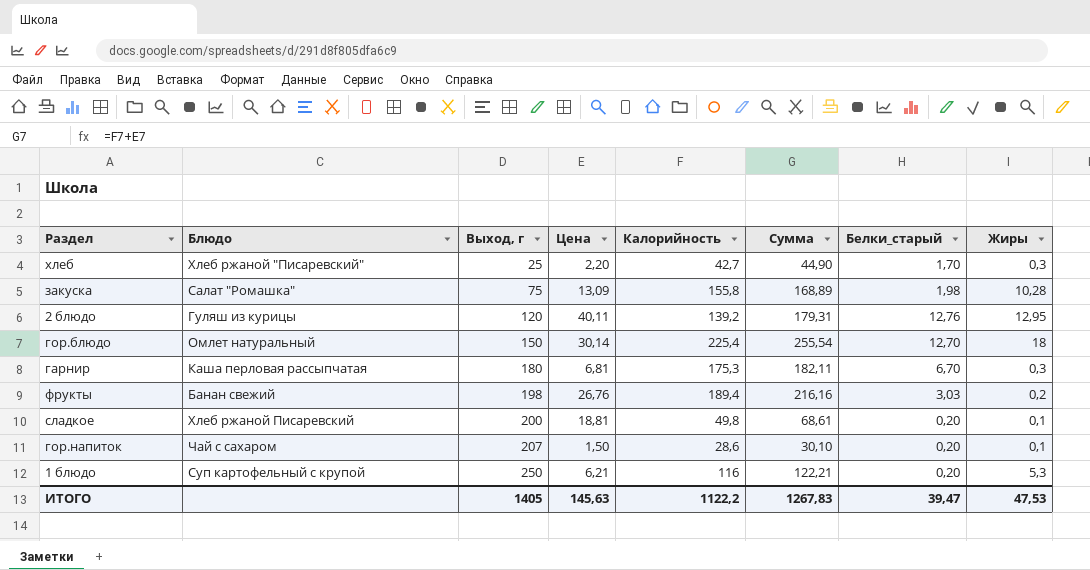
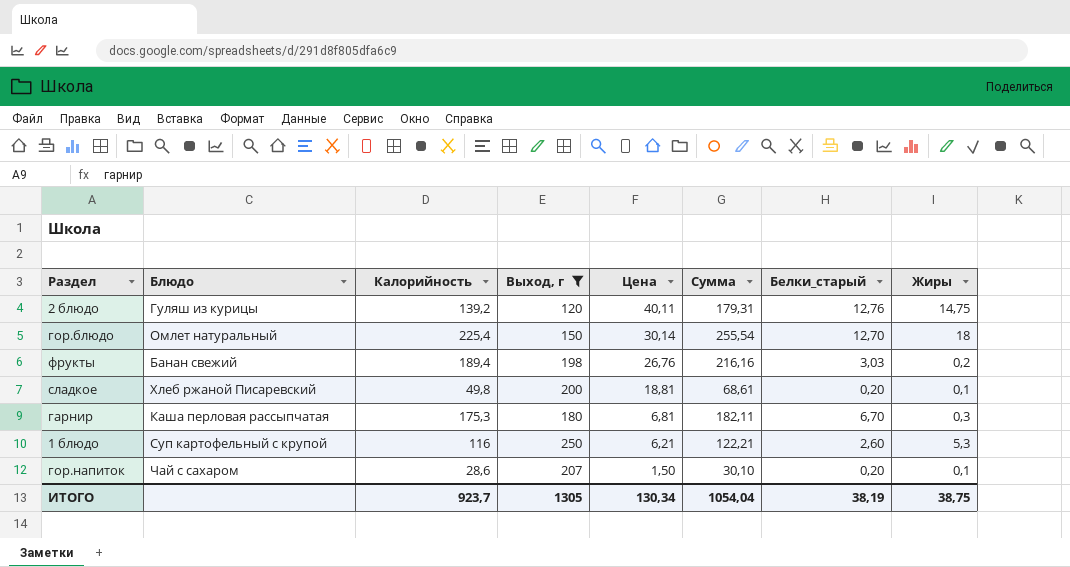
filter: none -> Выход, г >= 120
row order: Выход, г ascending -> Цена descending
column Калорийность | position: 5 -> 3
2 блюдо | Жиры: 12,95 -> 14,75
1 блюдо | Белки_старый: 0,20 -> 2,60
ИТОГО | Калорийность: 1122,2 -> 923,7
ИТОГО | Выход, г: 1405 -> 1305
ИТОГО | Цена: 145,63 -> 130,34
ИТОГО | Сумма: 1267,83 -> 1054,04
ИТОГО | Белки_старый: 39,47 -> 38,19
ИТОГО | Жиры: 47,53 -> 38,75

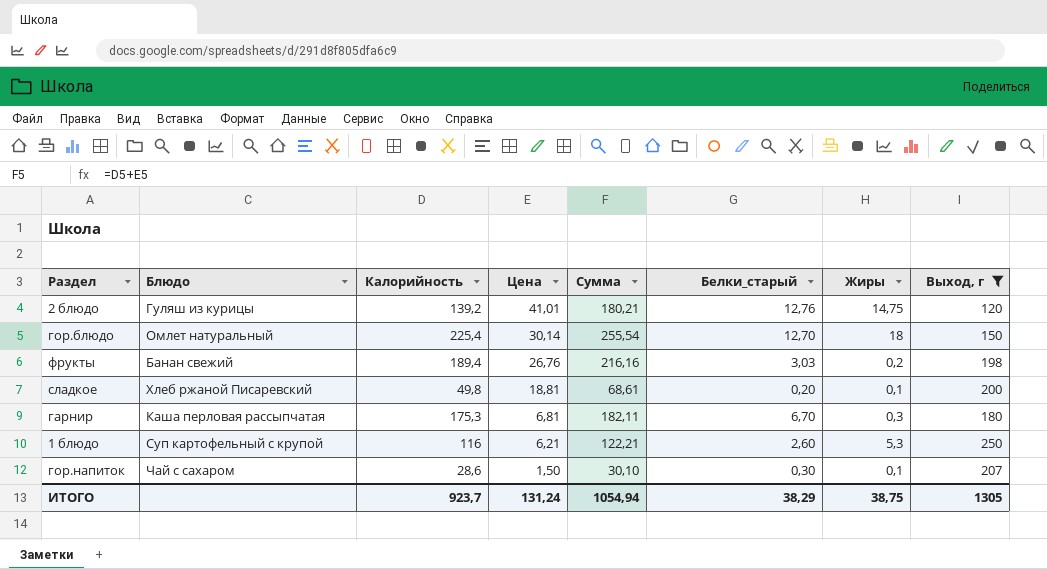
column Выход, г | position: 4 -> 8
2 блюдо | Цена: 40,11 -> 41,01
2 блюдо | Сумма: 179,31 -> 180,21
гор.напиток | Белки_старый: 0,20 -> 0,30
ИТОГО | Цена: 130,34 -> 131,24
ИТОГО | Сумма: 1054,04 -> 1054,94
ИТОГО | Белки_старый: 38,19 -> 38,29

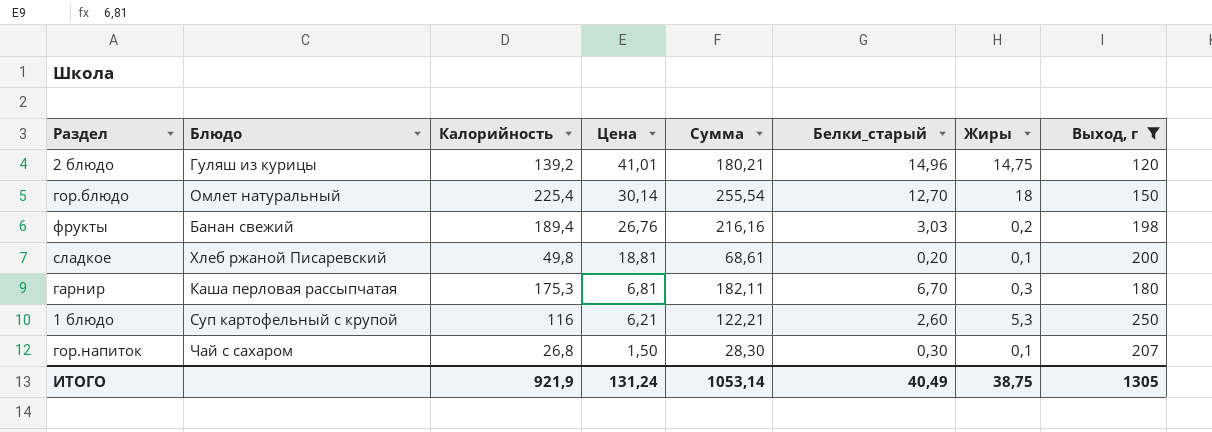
2 блюдо | Белки_старый: 12,76 -> 14,96
гор.напиток | Калорийность: 28,6 -> 26,8
гор.напиток | Сумма: 30,10 -> 28,30
ИТОГО | Калорийность: 923,7 -> 921,9
ИТОГО | Сумма: 1054,94 -> 1053,14
ИТОГО | Белки_старый: 38,29 -> 40,49

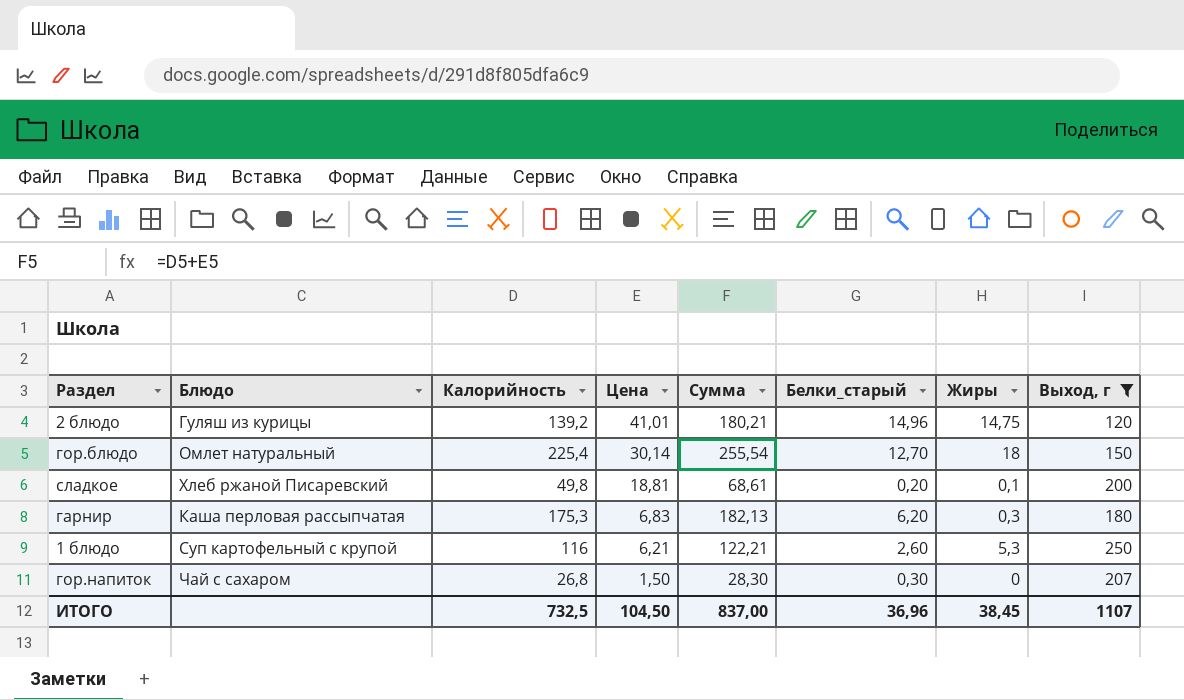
row фрукты: Банан свежий | 189,4 | 26,76 | 216,16 | 3,03 | 0,2 | 198 -> none
гарнир | Цена: 6,81 -> 6,83
гарнир | Сумма: 182,11 -> 182,13
гарнир | Белки_старый: 6,70 -> 6,20
гор.напиток | Жиры: 0,1 -> 0
ИТОГО | Калорийность: 921,9 -> 732,5
ИТОГО | Цена: 131,24 -> 104,50
ИТОГО | Сумма: 1053,14 -> 837,00
ИТОГО | Белки_старый: 40,49 -> 36,96
ИТОГО | Жиры: 38,75 -> 38,45
ИТОГО | Выход, г: 1305 -> 1107

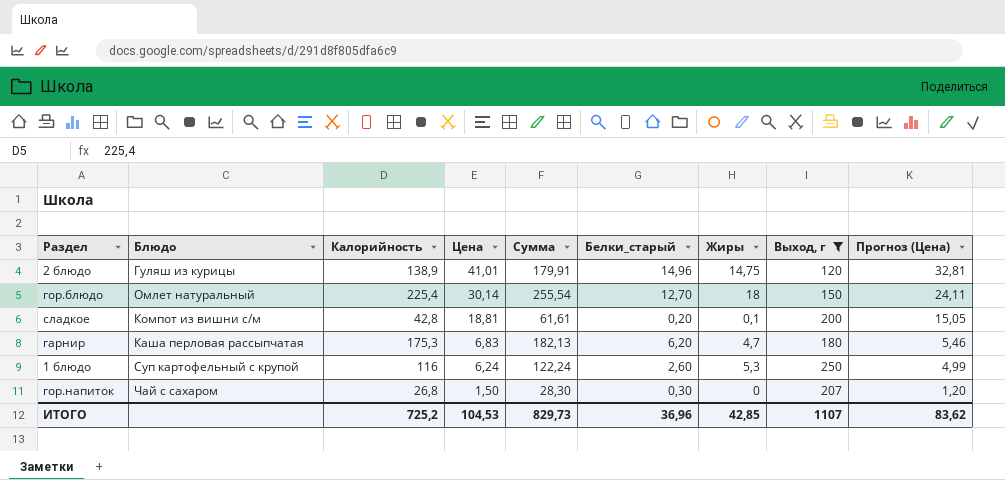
column Прогноз (Цена) | formula: none -> [Цена] * 0,8
2 блюдо | Калорийность: 139,2 -> 138,9
2 блюдо | Сумма: 180,21 -> 179,91
сладкое | Блюдо: Хлеб ржаной Писаревский -> Компот из вишни с/м
сладкое | Калорийность: 49,8 -> 42,8
сладкое | Сумма: 68,61 -> 61,61
гарнир | Жиры: 0,3 -> 4,7
1 блюдо | Цена: 6,21 -> 6,24
1 блюдо | Сумма: 122,21 -> 122,24
ИТОГО | Калорийность: 732,5 -> 725,2
ИТОГО | Цена: 104,50 -> 104,53
ИТОГО | Сумма: 837,00 -> 829,73
ИТОГО | Жиры: 38,45 -> 42,85

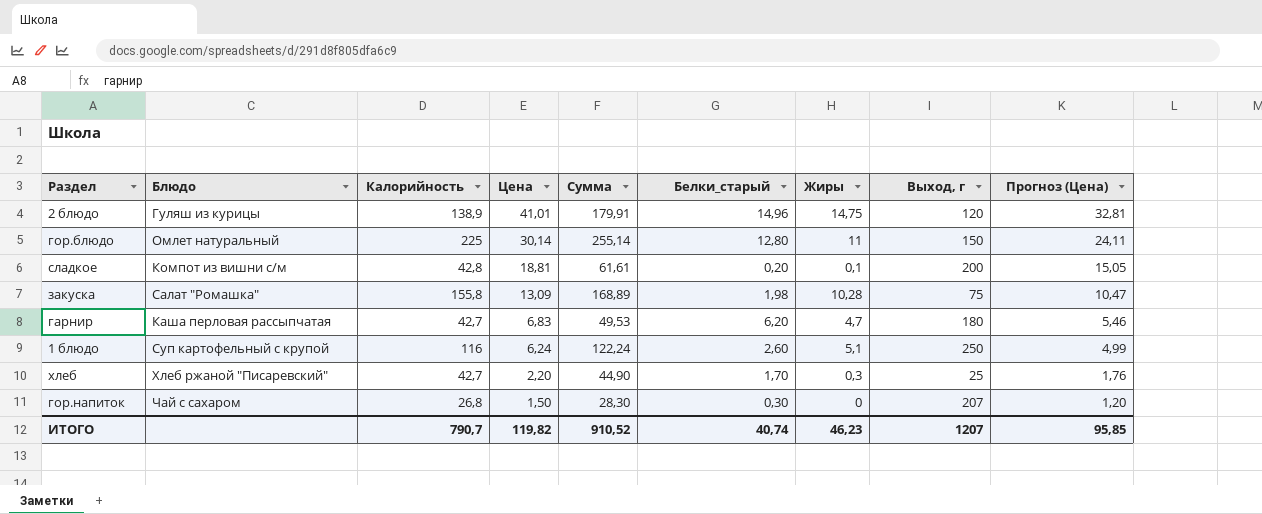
filter: Выход, г >= 120 -> none
гор.блюдо | Калорийность: 225,4 -> 225
гор.блюдо | Сумма: 255,54 -> 255,14
гор.блюдо | Белки_старый: 12,70 -> 12,80
гор.блюдо | Жиры: 18 -> 11
гарнир | Калорийность: 175,3 -> 42,7
гарнир | Сумма: 182,13 -> 49,53
1 блюдо | Жиры: 5,3 -> 5,1
ИТОГО | Калорийность: 725,2 -> 790,7
ИТОГО | Цена: 104,53 -> 119,82
ИТОГО | Сумма: 829,73 -> 910,52
ИТОГО | Белки_старый: 36,96 -> 40,74
ИТОГО | Жиры: 42,85 -> 46,23
ИТОГО | Выход, г: 1107 -> 1207
ИТОГО | Прогноз (Цена): 83,62 -> 95,85

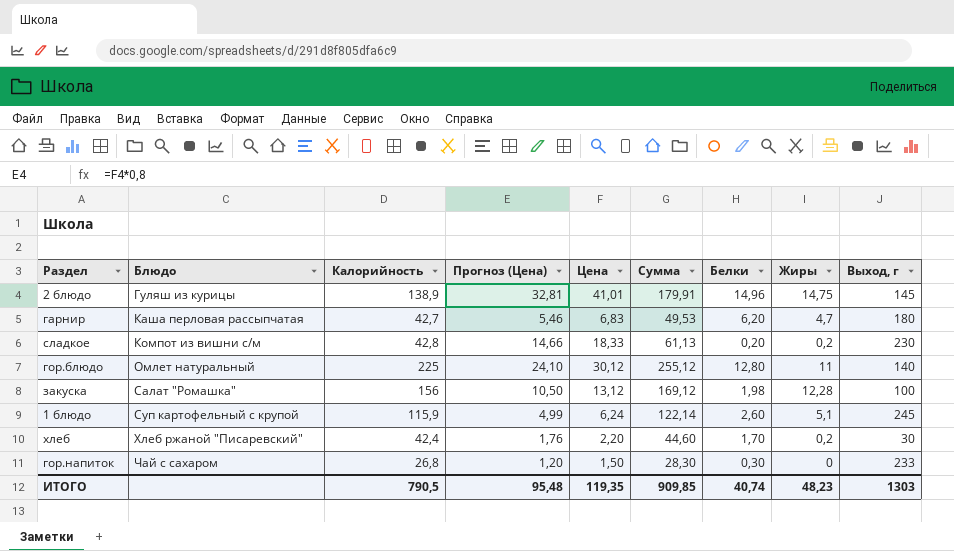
row order: Цена descending -> Блюдо ascending
column Прогноз (Цена) | position: 9 -> 4
column name: Белки_старый -> Белки
2 блюдо | Выход, г: 120 -> 145
сладкое | Прогноз (Цена): 15,05 -> 14,66
сладкое | Цена: 18,81 -> 18,33
сладкое | Сумма: 61,61 -> 61,13
сладкое | Жиры: 0,1 -> 0,2
сладкое | Выход, г: 200 -> 230
гор.блюдо | Прогноз (Цена): 24,11 -> 24,10
гор.блюдо | Цена: 30,14 -> 30,12
гор.блюдо | Сумма: 255,14 -> 255,12
гор.блюдо | Выход, г: 150 -> 140
закуска | Калорийность: 155,8 -> 156
закуска | Прогноз (Цена): 10,47 -> 10,50
закуска | Цена: 13,09 -> 13,12
закуска | Сумма: 168,89 -> 169,12
закуска | Жиры: 10,28 -> 12,28
закуска | Выход, г: 75 -> 100
1 блюдо | Калорийность: 116 -> 115,9
1 блюдо | Сумма: 122,24 -> 122,14
1 блюдо | Выход, г: 250 -> 245
хлеб | Калорийность: 42,7 -> 42,4
хлеб | Сумма: 44,90 -> 44,60
хлеб | Жиры: 0,3 -> 0,2
хлеб | Выход, г: 25 -> 30
гор.напиток | Выход, г: 207 -> 233
ИТОГО | Калорийность: 790,7 -> 790,5
ИТОГО | Прогноз (Цена): 95,85 -> 95,48
ИТОГО | Цена: 119,82 -> 119,35
ИТОГО | Сумма: 910,52 -> 909,85
ИТОГО | Жиры: 46,23 -> 48,23
ИТОГО | Выход, г: 1207 -> 1303

